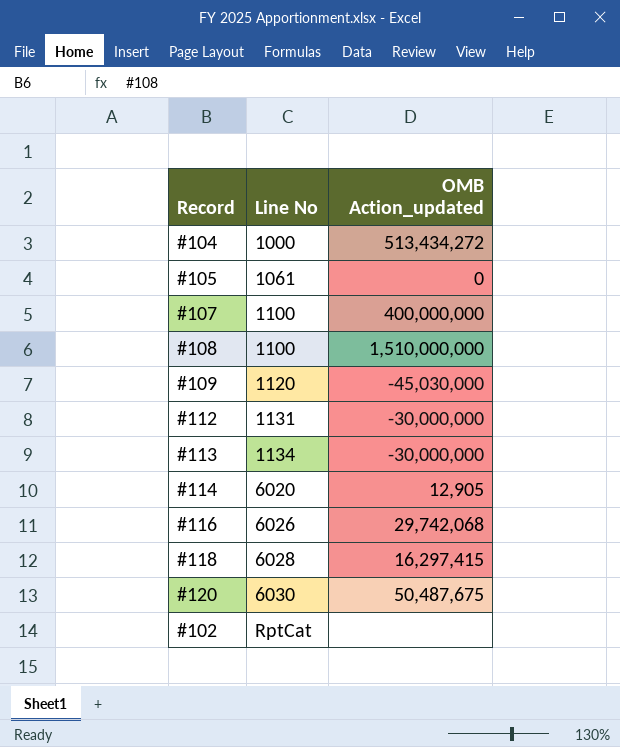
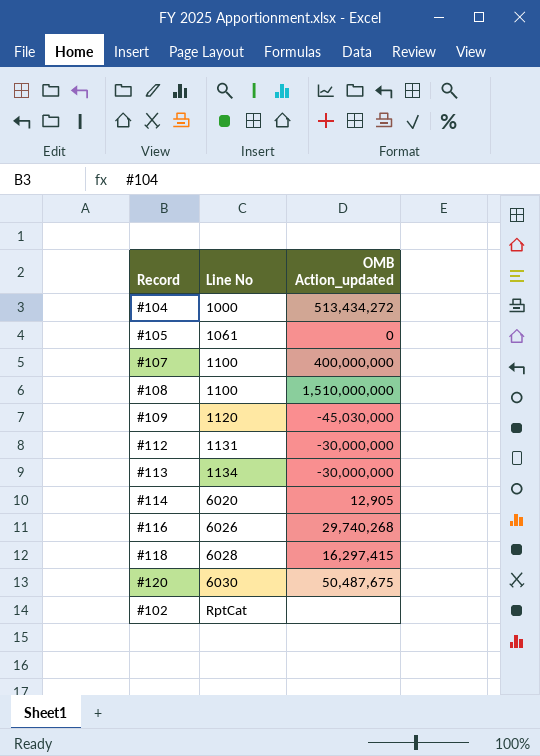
#116 | OMB Action_updated: 29,742,068 -> 29,740,268

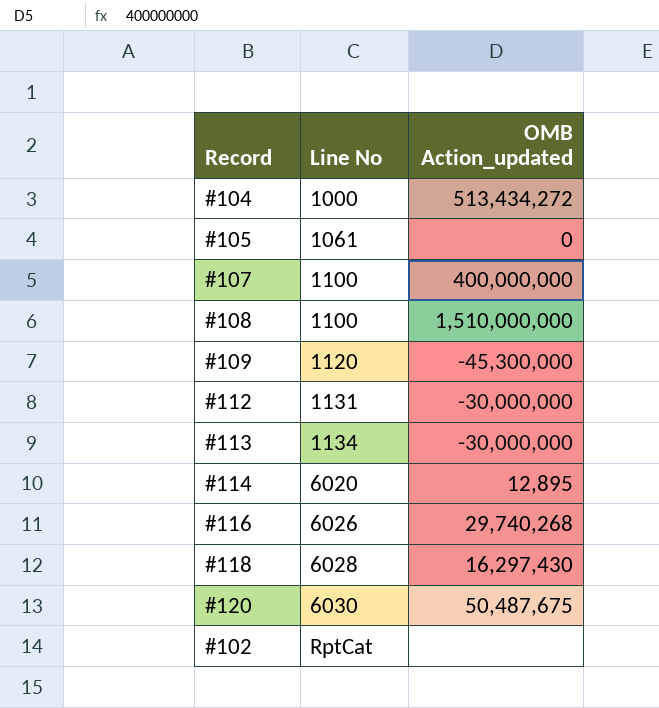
#109 | OMB Action_updated: -45,030,000 -> -45,300,000
#114 | OMB Action_updated: 12,905 -> 12,895
#118 | OMB Action_updated: 16,297,415 -> 16,297,430

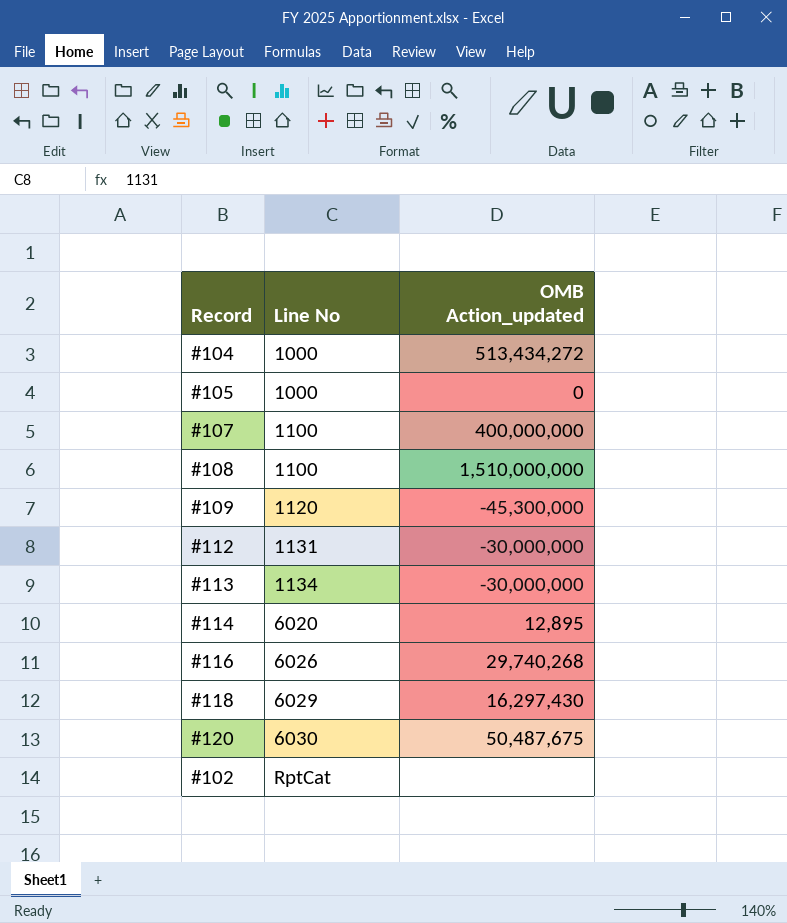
#105 | Line No: 1061 -> 1000
#118 | Line No: 6028 -> 6029

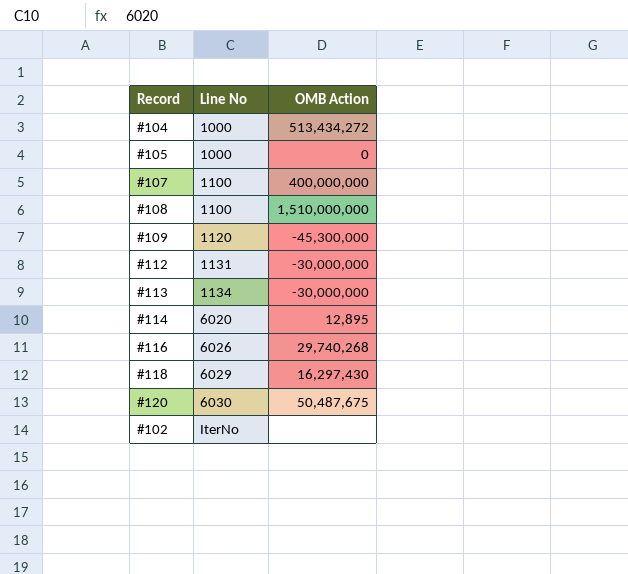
column name: OMB Action_updated -> OMB Action
#102 | Line No: RptCat -> IterNo

